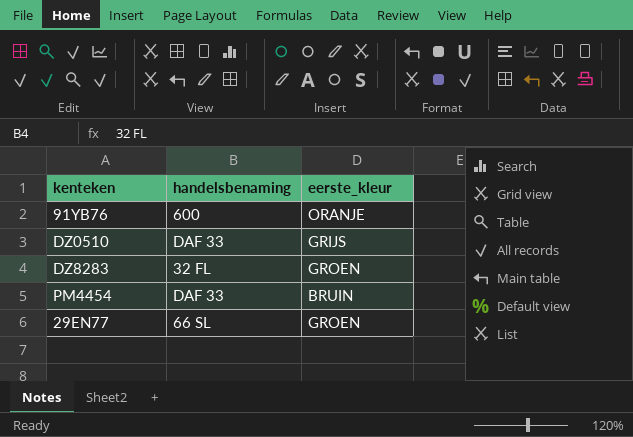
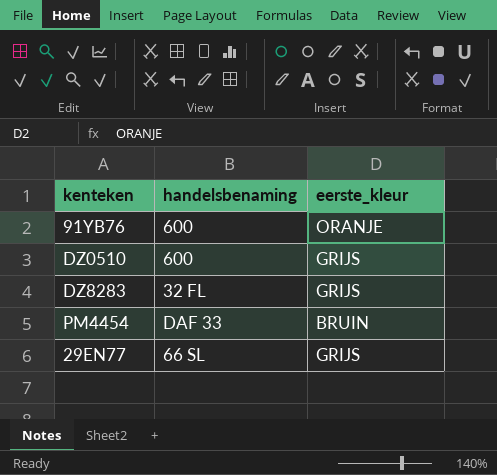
DZ0510 | handelsbenaming: DAF 33 -> 600
DZ8283 | eerste_kleur: GROEN -> GRIJS
29EN77 | eerste_kleur: GROEN -> GRIJS

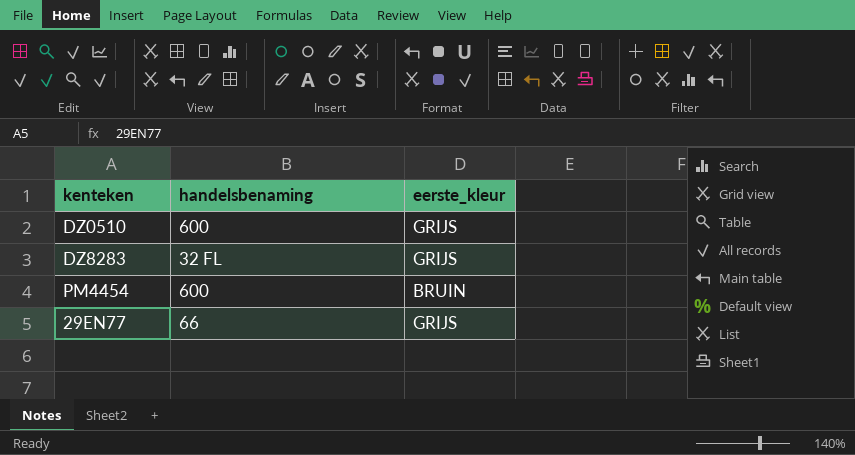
row 91YB76: 600 | ORANJE -> none
PM4454 | handelsbenaming: DAF 33 -> 600
29EN77 | handelsbenaming: 66 SL -> 66

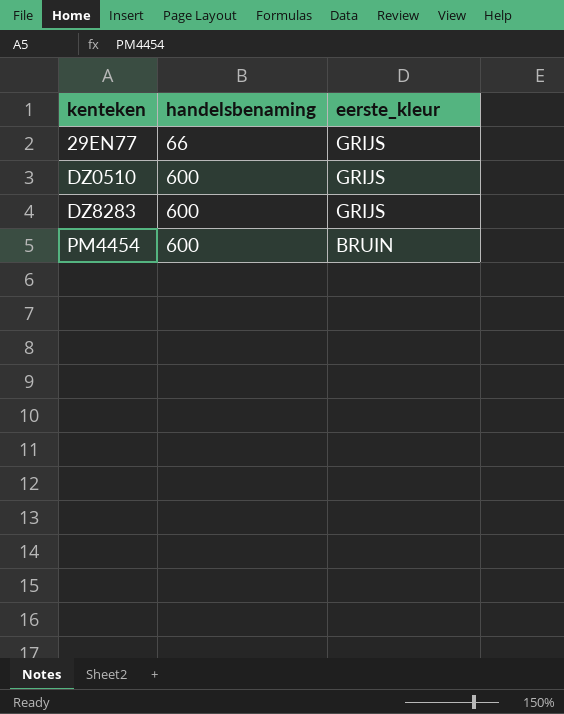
row order: none -> kenteken ascending
DZ8283 | handelsbenaming: 32 FL -> 600

